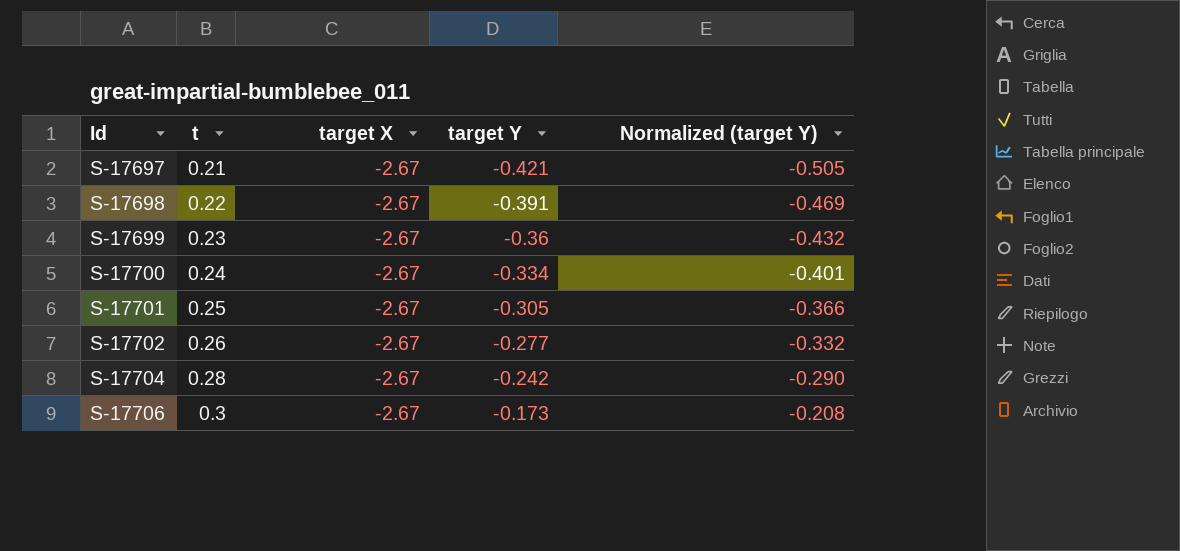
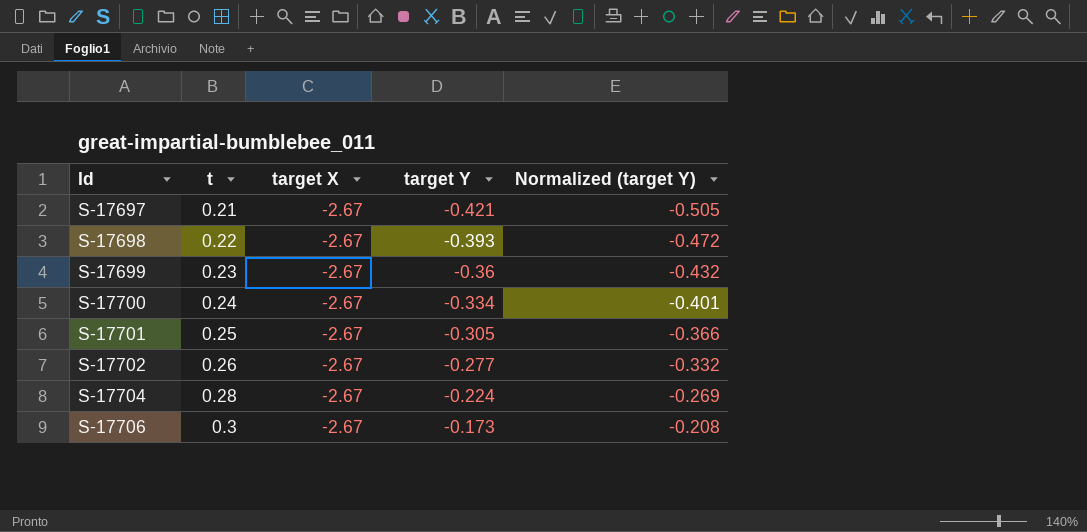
S-17698 | target Y: -0.391 -> -0.393
S-17698 | Normalized (target Y): -0.469 -> -0.472
S-17704 | target Y: -0.242 -> -0.224
S-17704 | Normalized (target Y): -0.290 -> -0.269

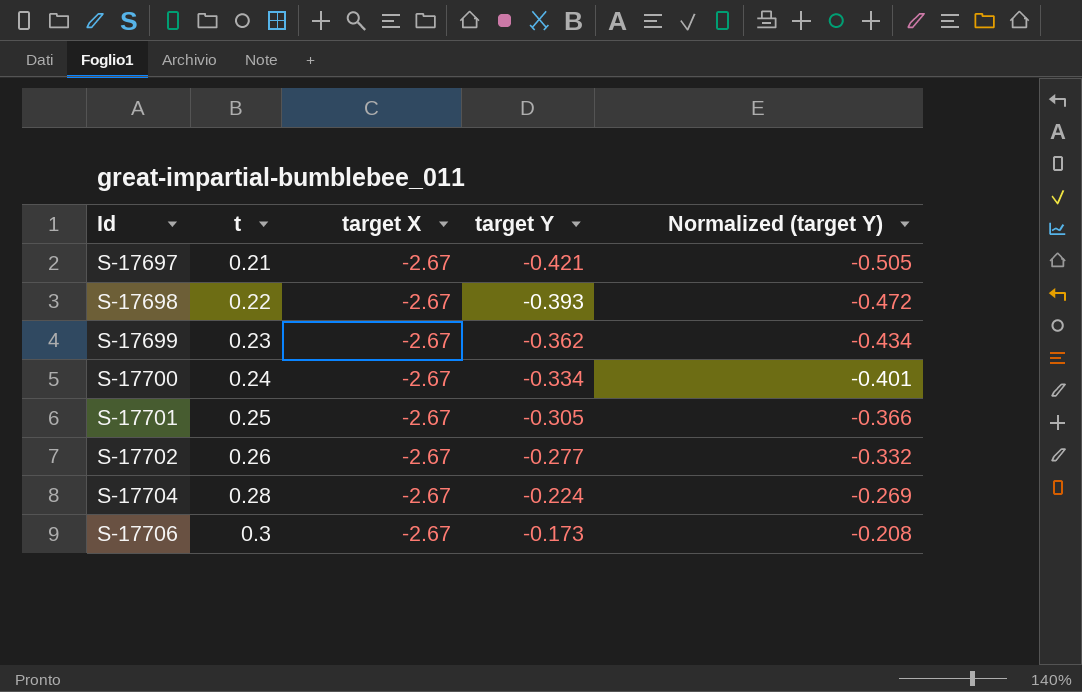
S-17699 | target Y: -0.36 -> -0.362
S-17699 | Normalized (target Y): -0.432 -> -0.434

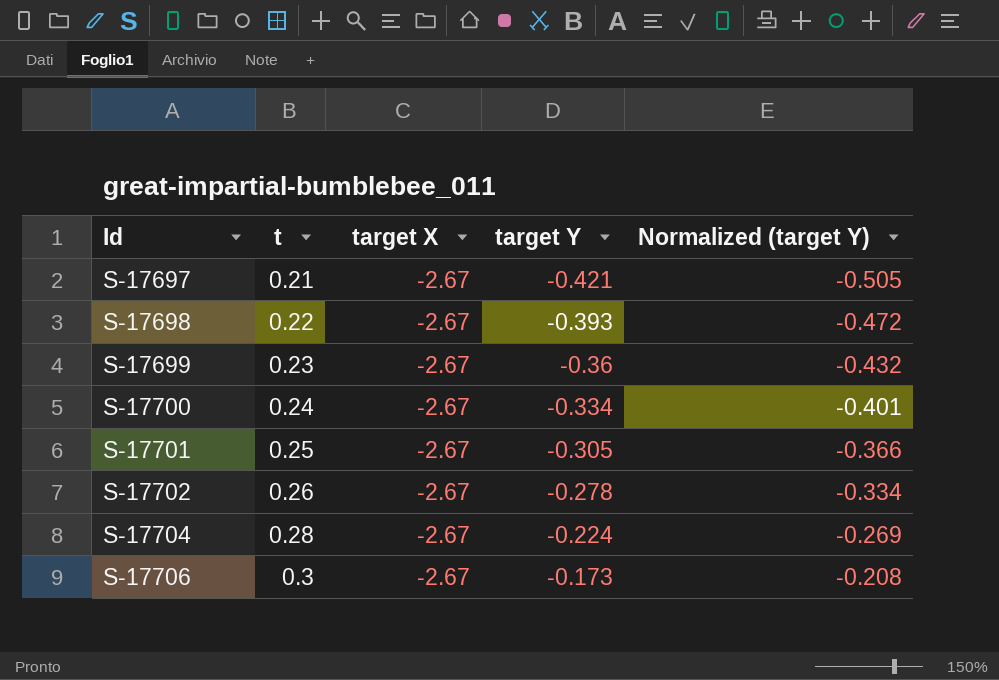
S-17699 | target Y: -0.362 -> -0.36
S-17699 | Normalized (target Y): -0.434 -> -0.432
S-17702 | target Y: -0.277 -> -0.278
S-17702 | Normalized (target Y): -0.332 -> -0.334

